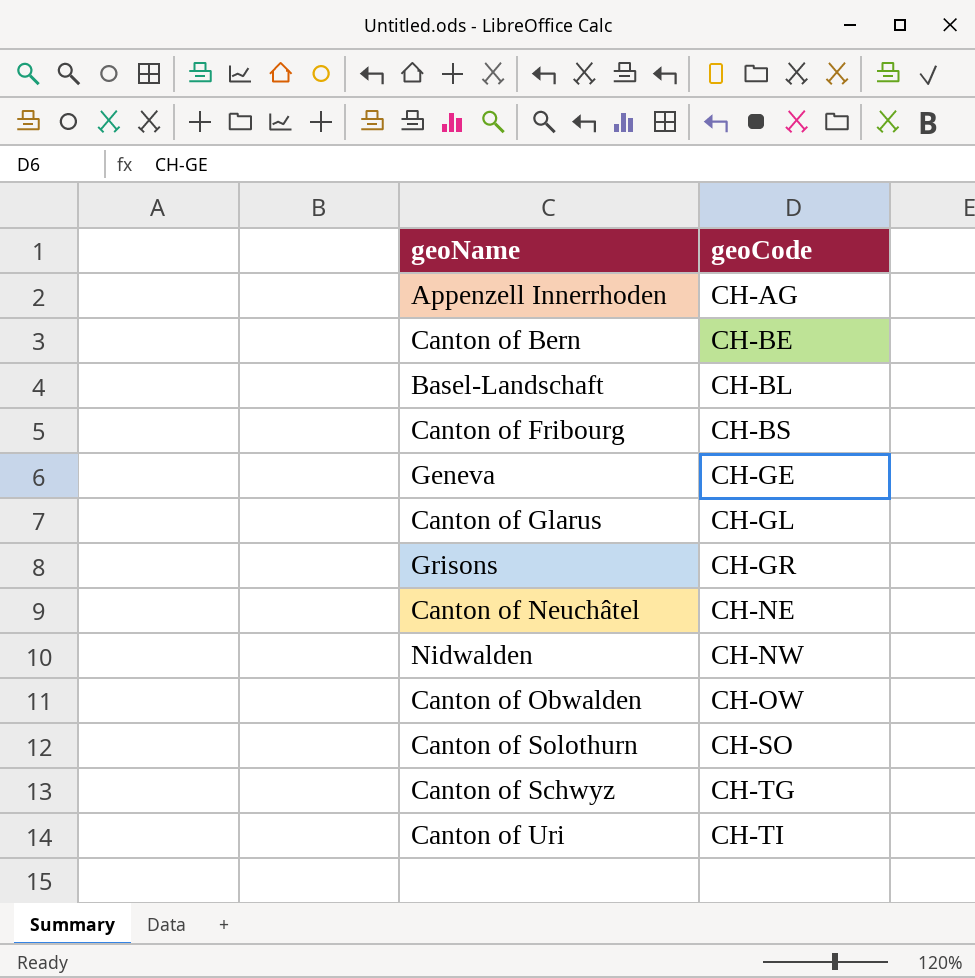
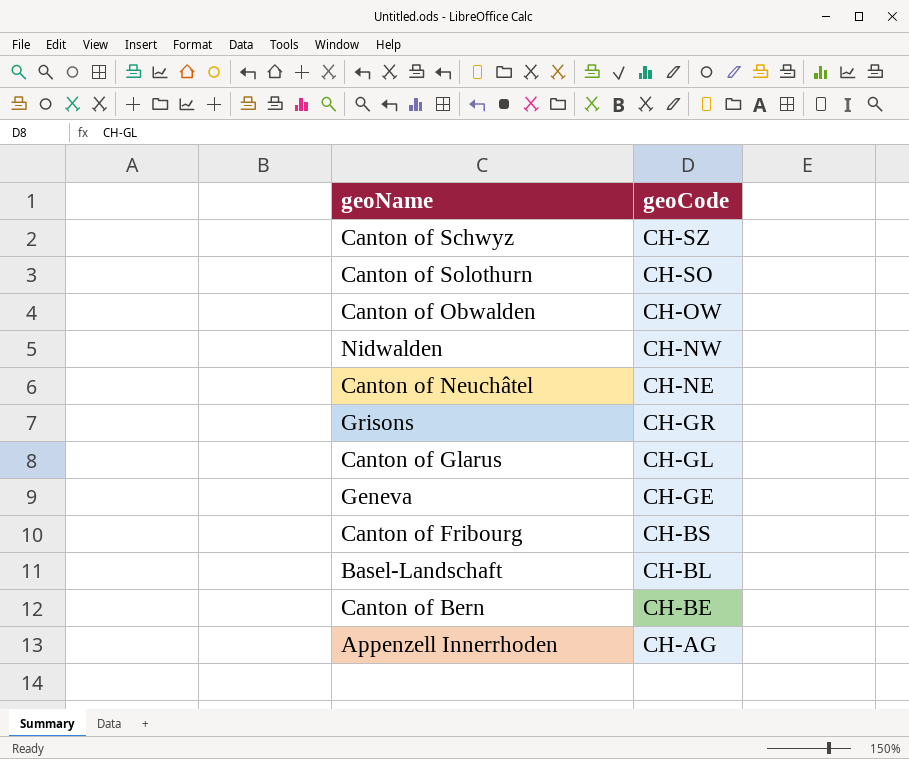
row order: geoCode ascending -> geoCode descending
row Canton of Uri: CH-TI -> none
Canton of Schwyz | geoCode: CH-TG -> CH-SZ

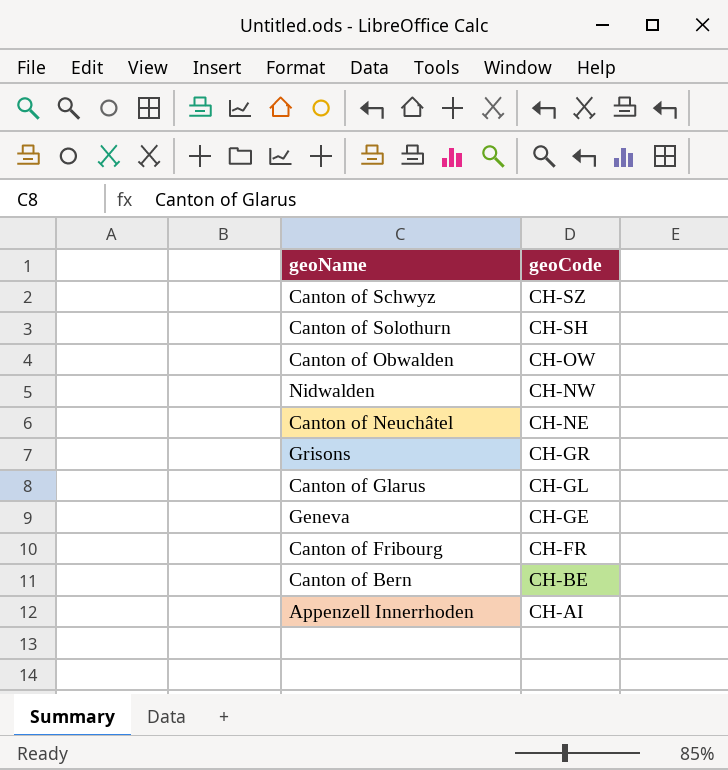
row Basel-Landschaft: CH-BL -> none
Canton of Solothurn | geoCode: CH-SO -> CH-SH
Canton of Fribourg | geoCode: CH-BS -> CH-FR
Appenzell Innerrhoden | geoCode: CH-AG -> CH-AI

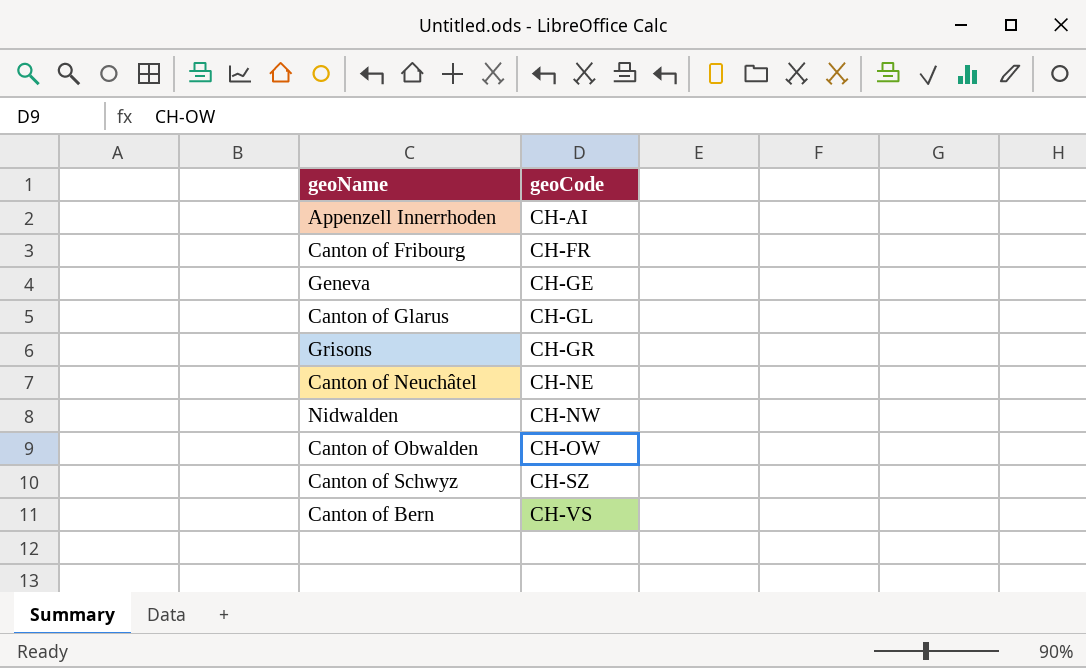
row order: geoCode descending -> geoCode ascending
row Canton of Solothurn: CH-SH -> none
Canton of Bern | geoCode: CH-BE -> CH-VS

